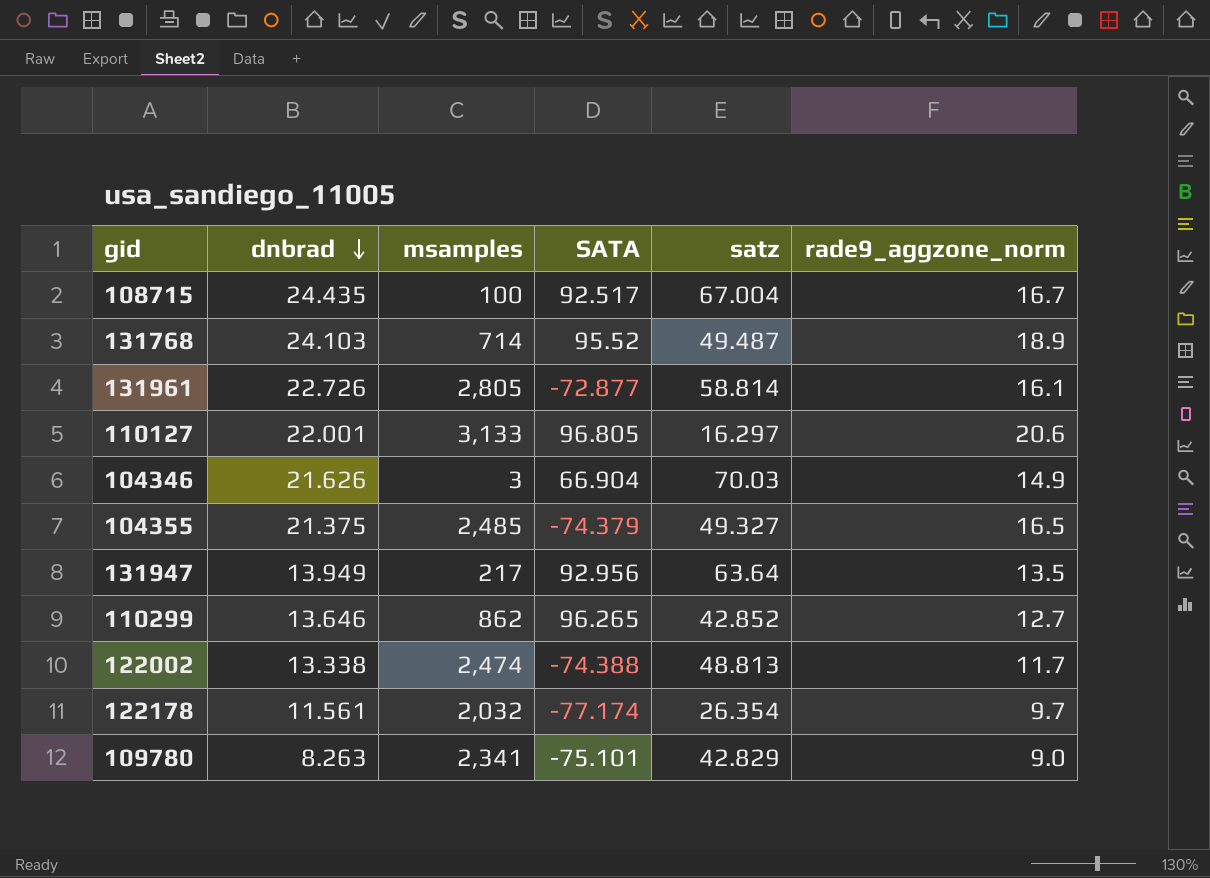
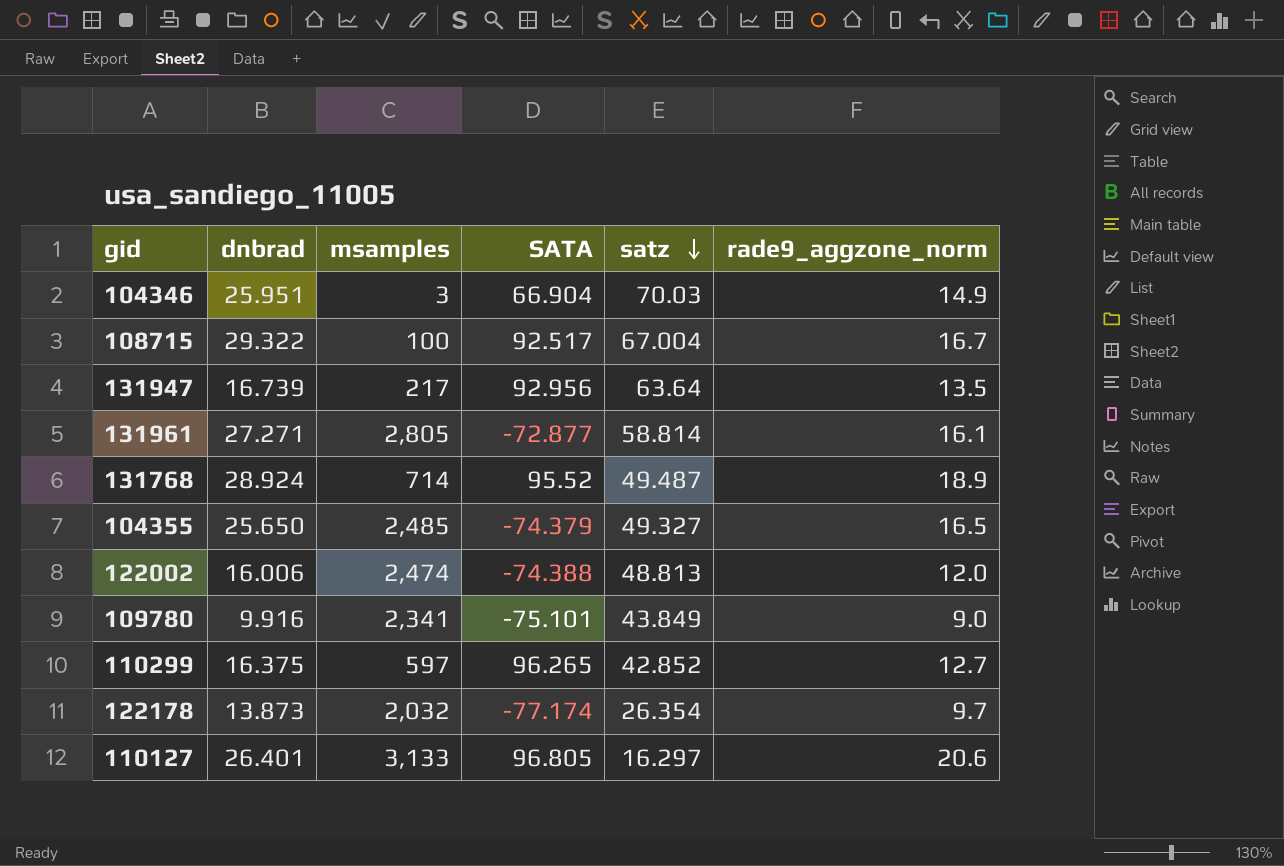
row order: dnbrad descending -> satz descending
104346 | dnbrad: 21.626 -> 25.951
108715 | dnbrad: 24.435 -> 29.322
131947 | dnbrad: 13.949 -> 16.739
131961 | dnbrad: 22.726 -> 27.271
131768 | dnbrad: 24.103 -> 28.924
104355 | dnbrad: 21.375 -> 25.650
122002 | dnbrad: 13.338 -> 16.006
122002 | rade9_aggzone_norm: 11.7 -> 12.0
109780 | dnbrad: 8.263 -> 9.916
109780 | satz: 42.829 -> 43.849
110299 | dnbrad: 13.646 -> 16.375
110299 | msamples: 862 -> 597
122178 | dnbrad: 11.561 -> 13.873
110127 | dnbrad: 22.001 -> 26.401

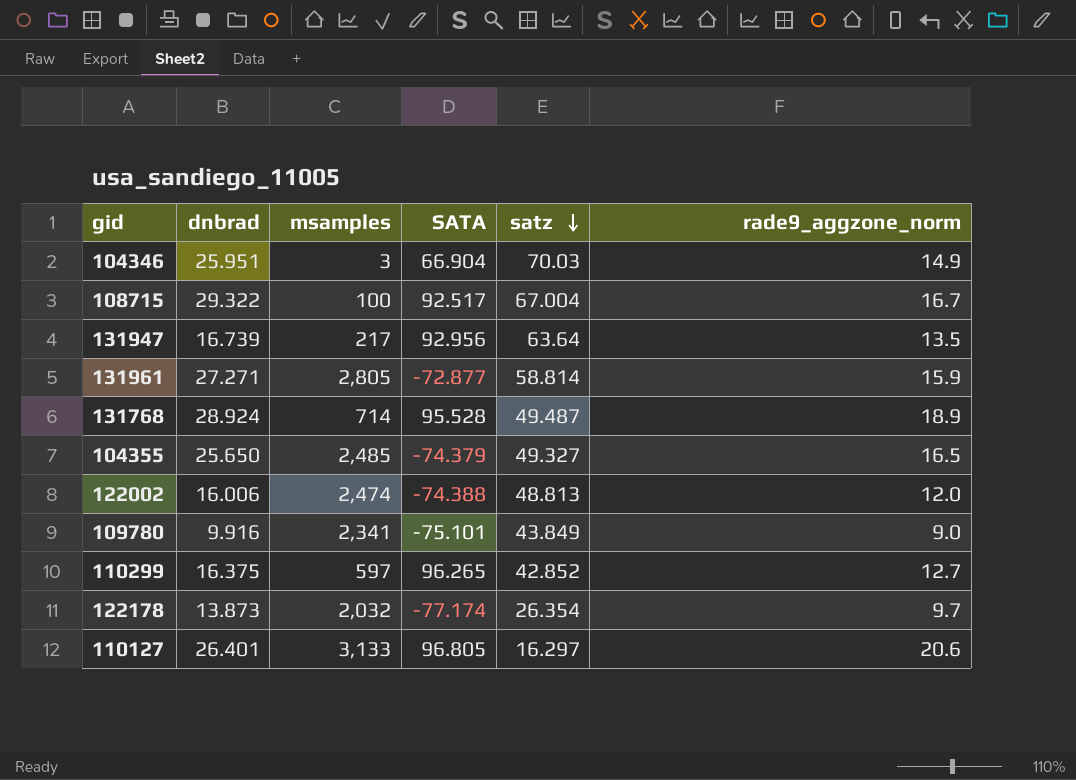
131961 | rade9_aggzone_norm: 16.1 -> 15.9
131768 | SATA: 95.52 -> 95.528

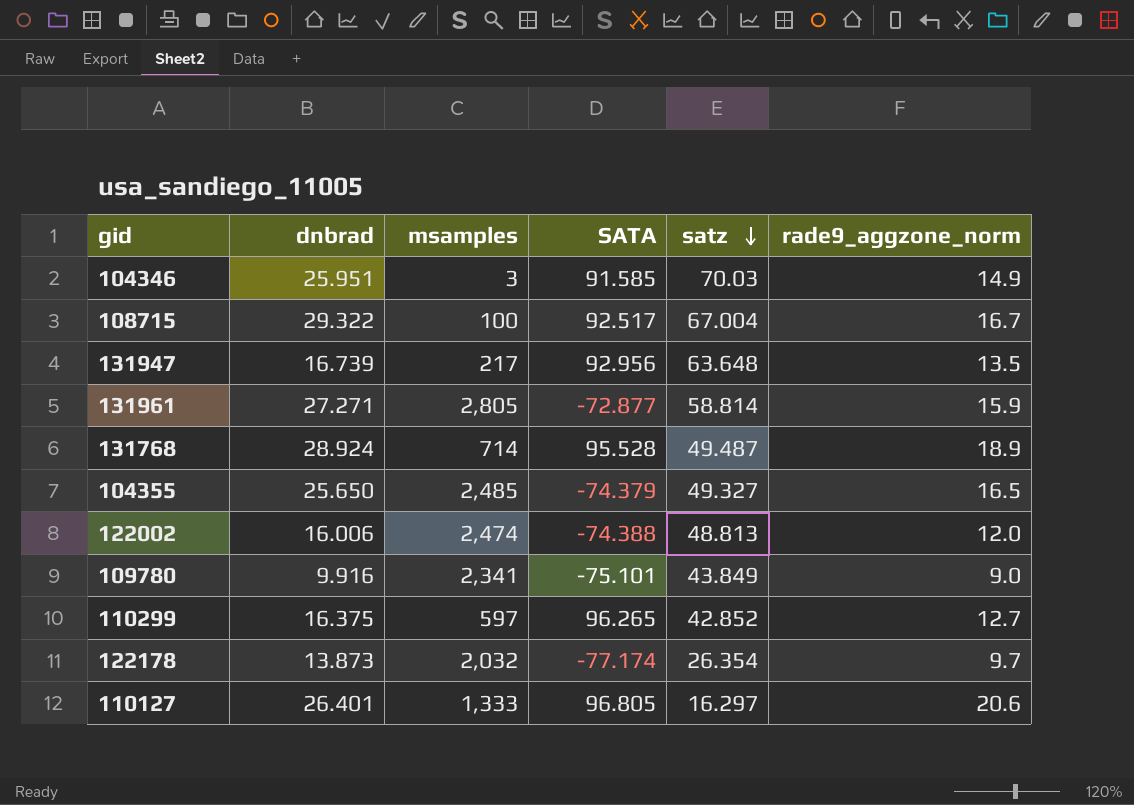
104346 | SATA: 66.904 -> 91.585
131947 | satz: 63.64 -> 63.648
110127 | msamples: 3,133 -> 1,333

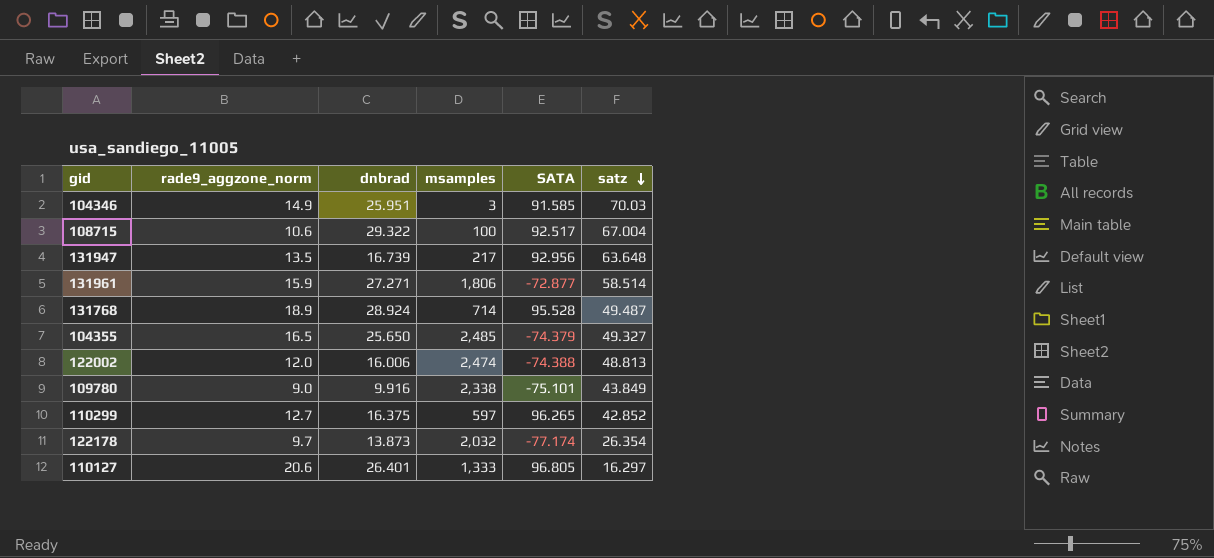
column rade9_aggzone_norm | position: 6 -> 2
108715 | rade9_aggzone_norm: 16.7 -> 10.6
131961 | msamples: 2,805 -> 1,806
131961 | satz: 58.814 -> 58.514
109780 | msamples: 2,341 -> 2,338

